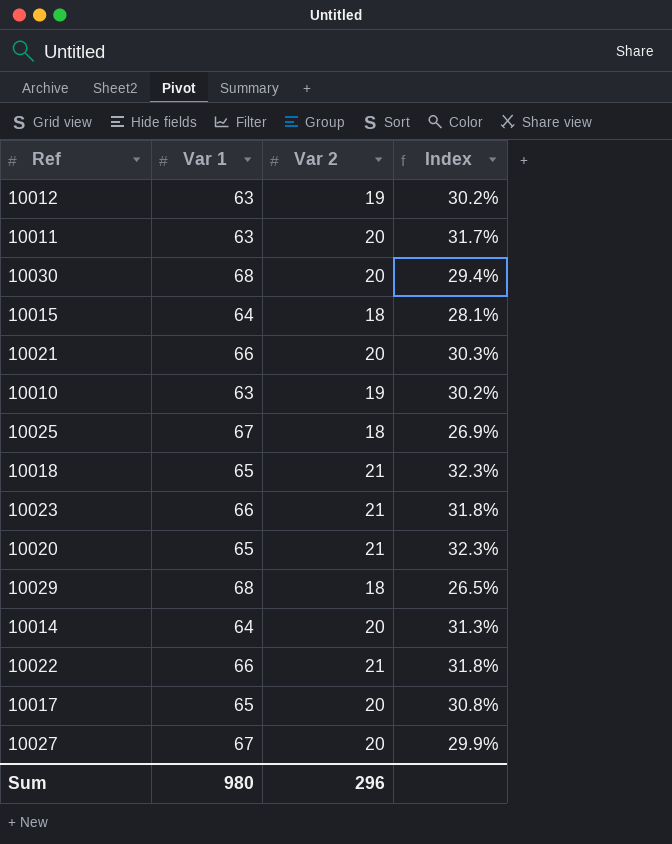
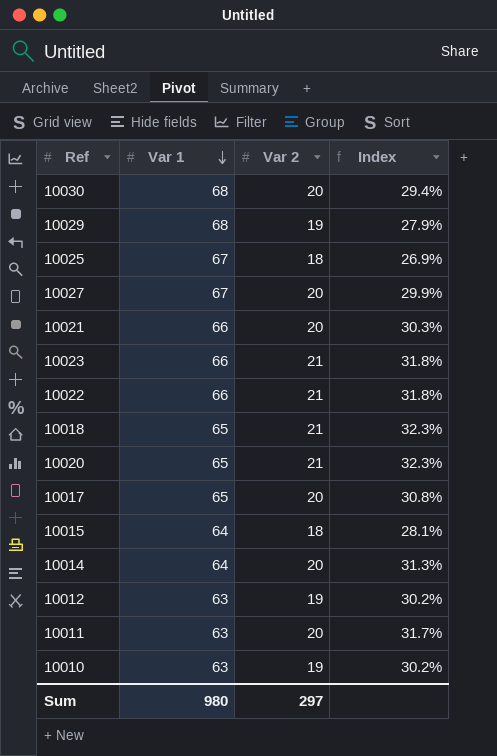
row order: none -> Var 1 descending
10029 | Var 2: 18 -> 19
10029 | Index: 26.5% -> 27.9%
Sum | Var 2: 296 -> 297

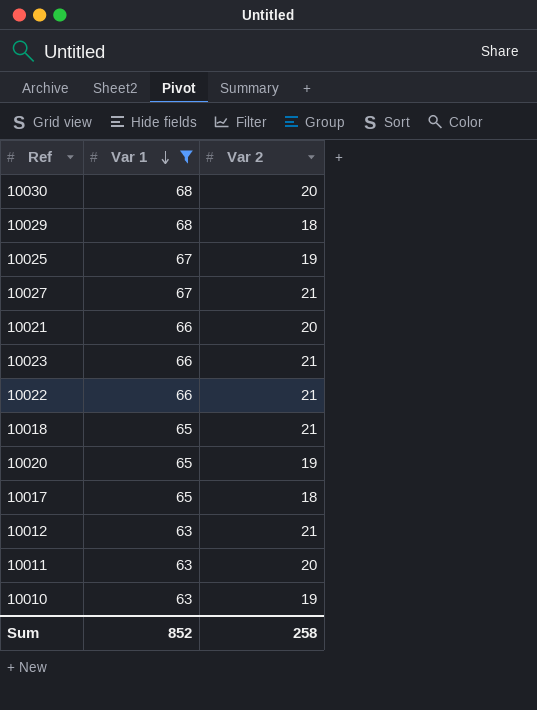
filter: none -> Var 1 != 64
column Index | formula: [Var 2] / [Var 1] -> none
10029 | Var 2: 19 -> 18
10025 | Var 2: 18 -> 19
10027 | Var 2: 20 -> 21
10020 | Var 2: 21 -> 19
10017 | Var 2: 20 -> 18
10012 | Var 2: 19 -> 21
Sum | Var 1: 980 -> 852
Sum | Var 2: 297 -> 258

